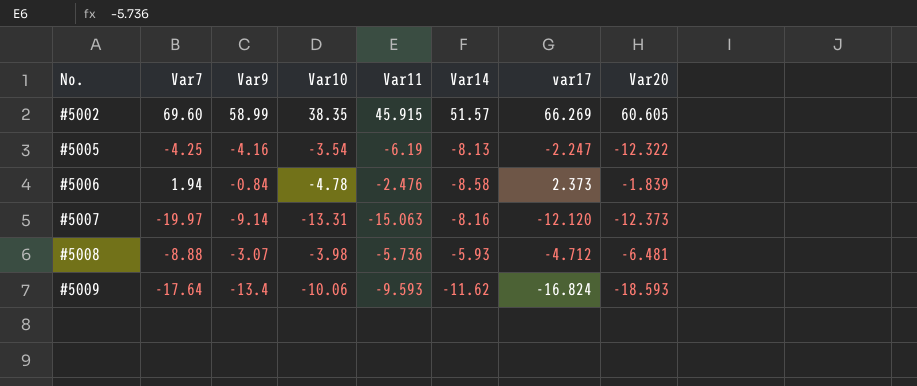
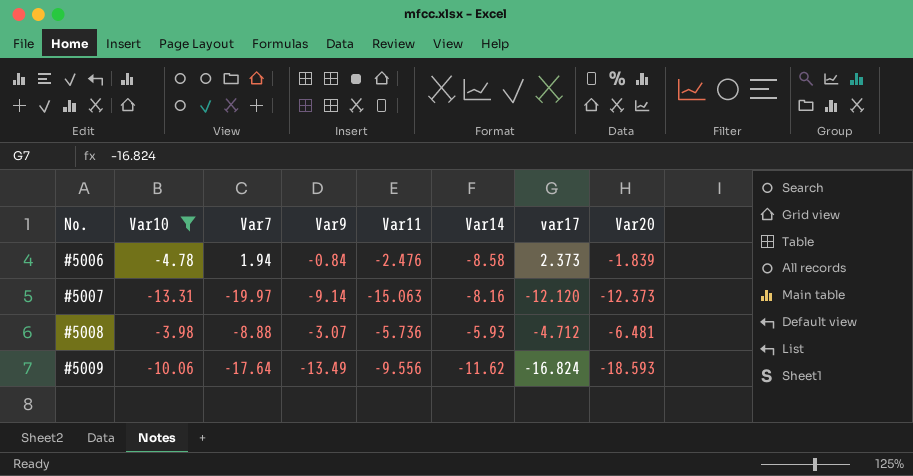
filter: none -> Var10 <= -3.98
column Var10 | position: 4 -> 2
#5009 | Var9: -13.4 -> -13.49
#5009 | Var11: -9.593 -> -9.556

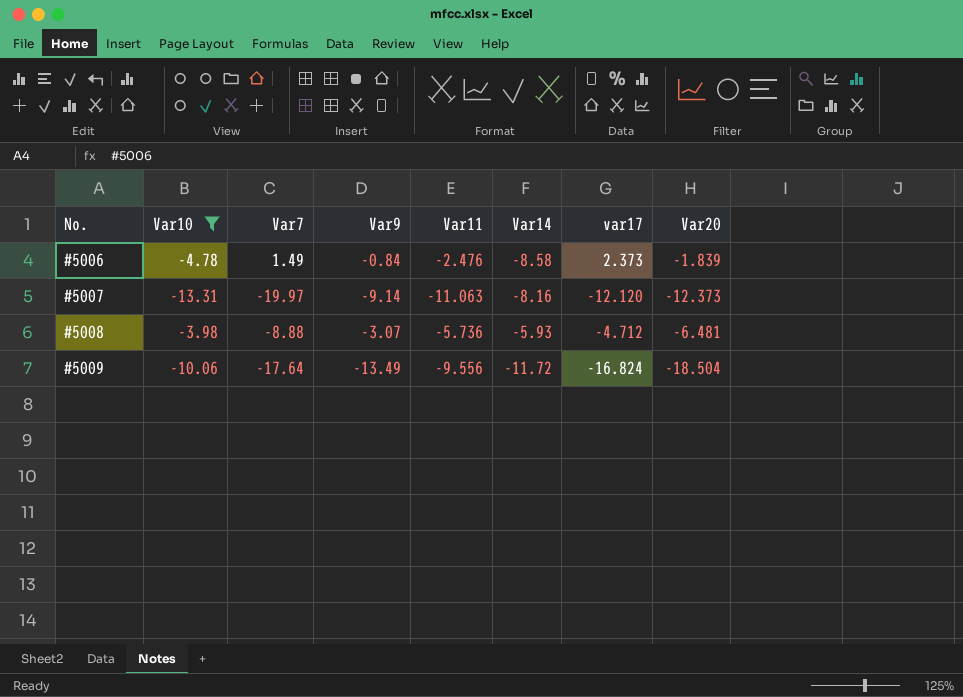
#5006 | Var7: 1.94 -> 1.49
#5007 | Var11: -15.063 -> -11.063
#5009 | Var14: -11.62 -> -11.72
#5009 | Var20: -18.593 -> -18.504

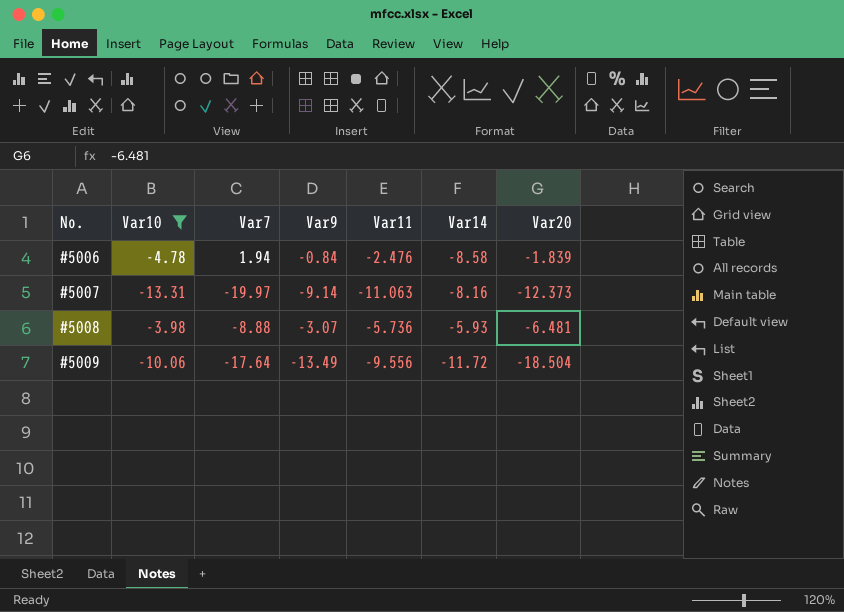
column var17 | position: 7 -> none
#5006 | Var7: 1.49 -> 1.94

